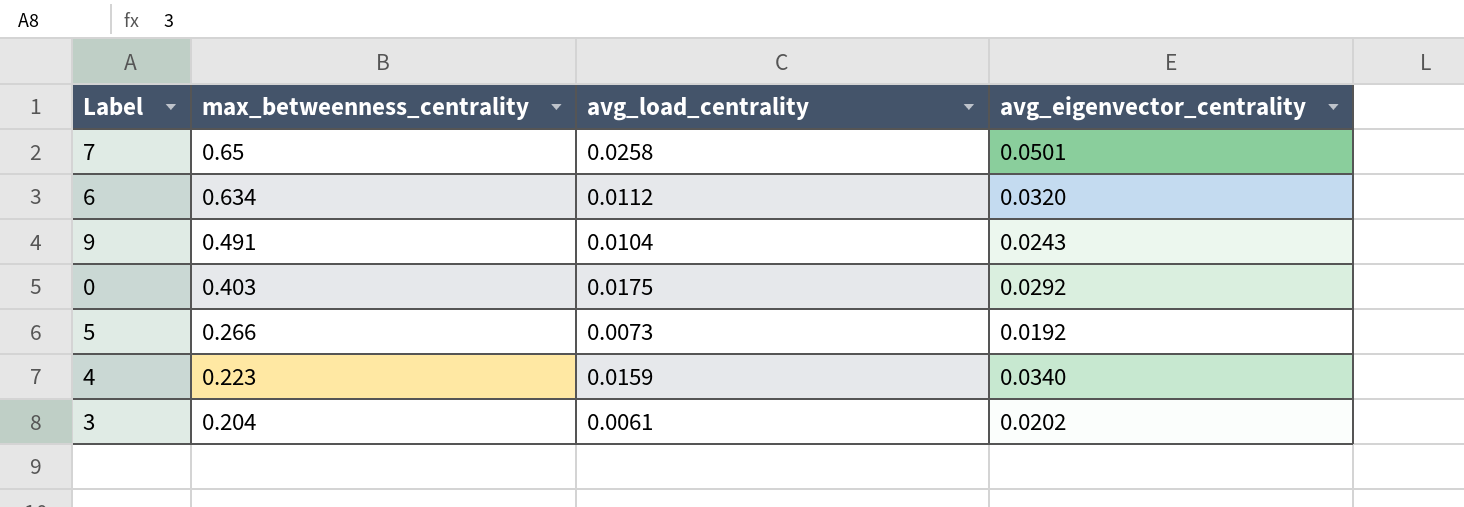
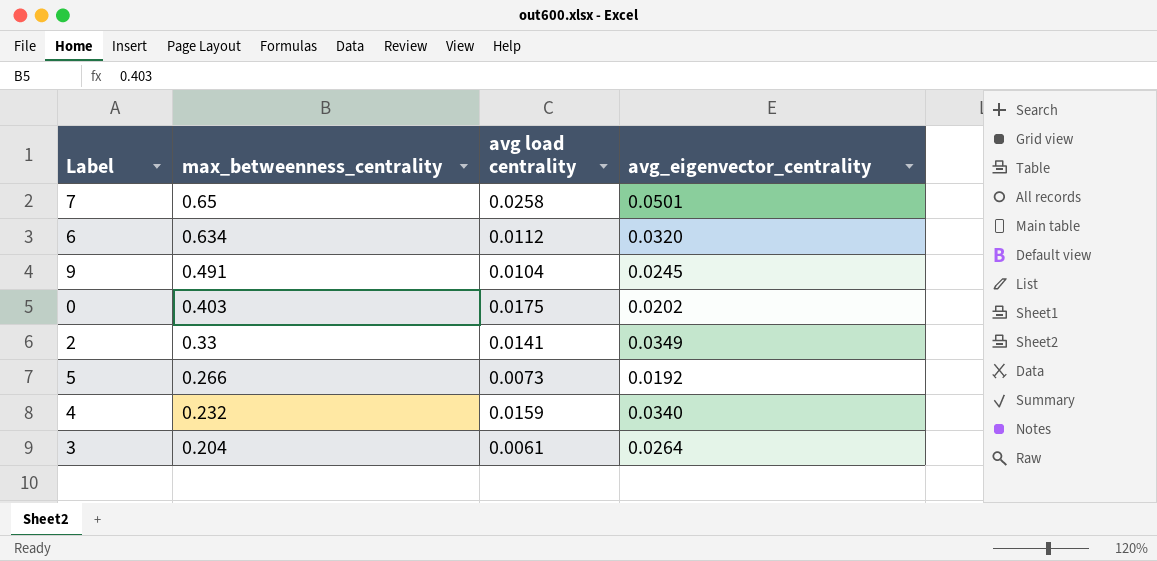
column name: avg_load_centrality -> avg load centrality
9 | avg_eigenvector_centrality: 0.0243 -> 0.0245
0 | avg_eigenvector_centrality: 0.0292 -> 0.0202
row 2: none -> 0.33 | 0.0141 | 0.0349
4 | max_betweenness_centrality: 0.223 -> 0.232
3 | avg_eigenvector_centrality: 0.0202 -> 0.0264

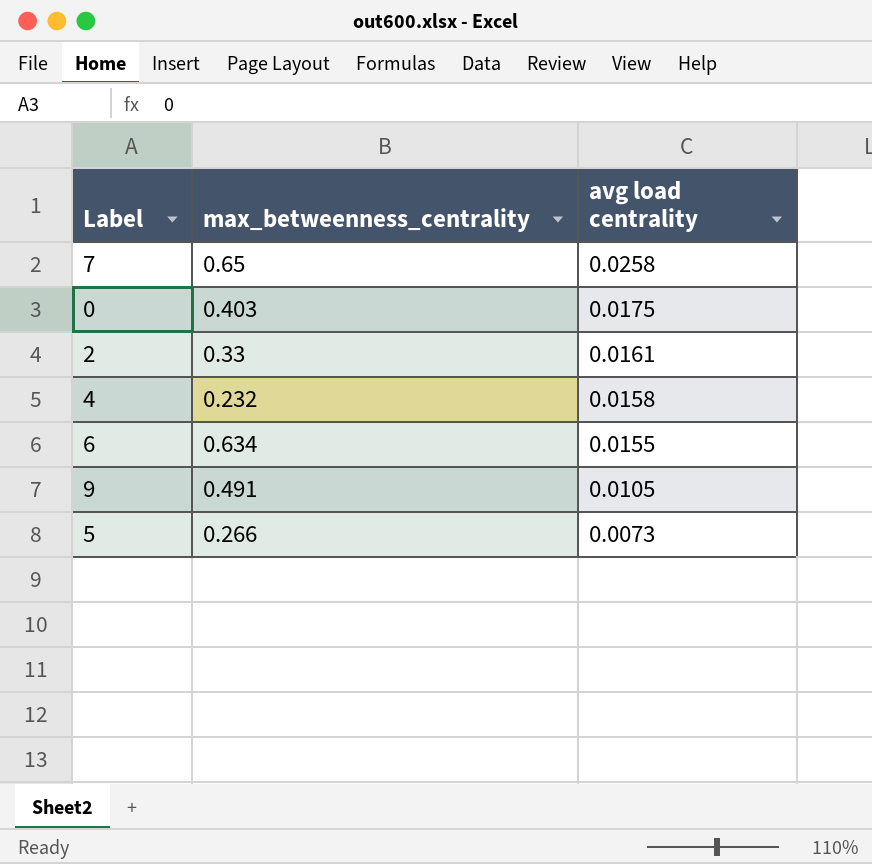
row order: max_betweenness_centrality descending -> avg load centrality descending
column avg_eigenvector_centrality | position: 4 -> none
row 3: 0.204 | 0.0061 | 0.0264 -> none
2 | avg load centrality: 0.0141 -> 0.0161
4 | avg load centrality: 0.0159 -> 0.0158
6 | avg load centrality: 0.0112 -> 0.0155
9 | avg load centrality: 0.0104 -> 0.0105

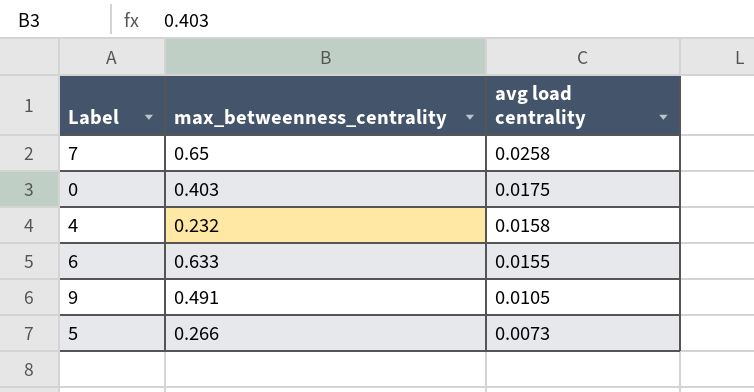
row 2: 0.33 | 0.0161 -> none
6 | max_betweenness_centrality: 0.634 -> 0.633

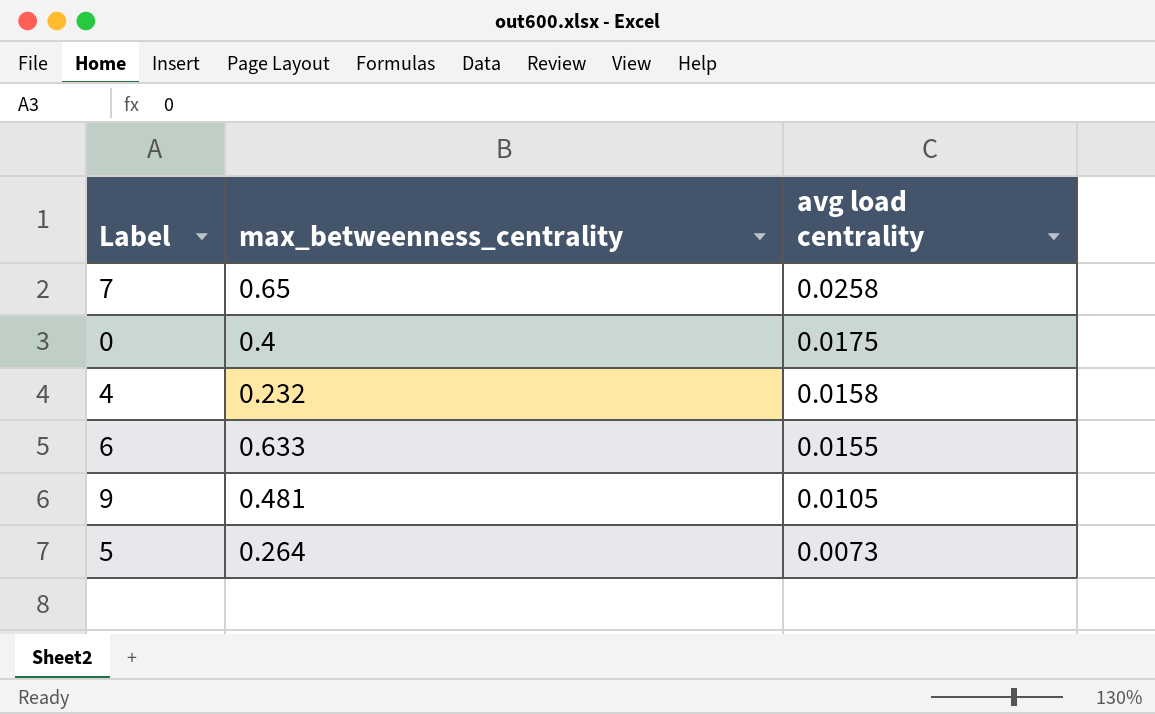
0 | max_betweenness_centrality: 0.403 -> 0.4
9 | max_betweenness_centrality: 0.491 -> 0.481
5 | max_betweenness_centrality: 0.266 -> 0.264

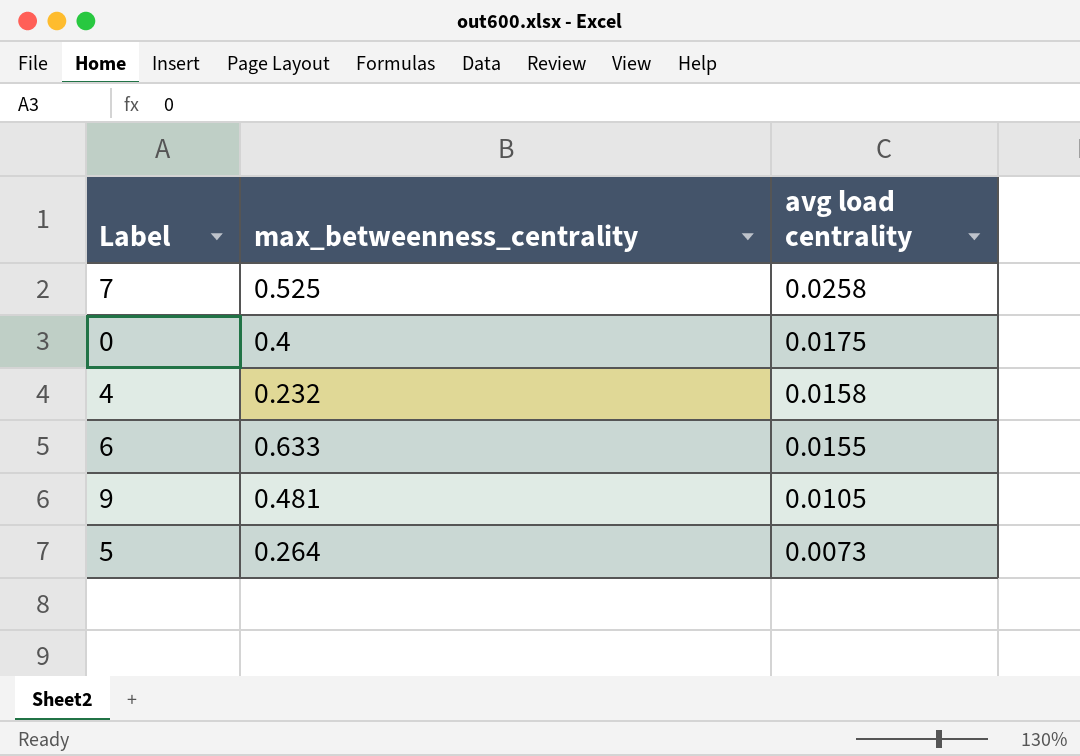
7 | max_betweenness_centrality: 0.65 -> 0.525

